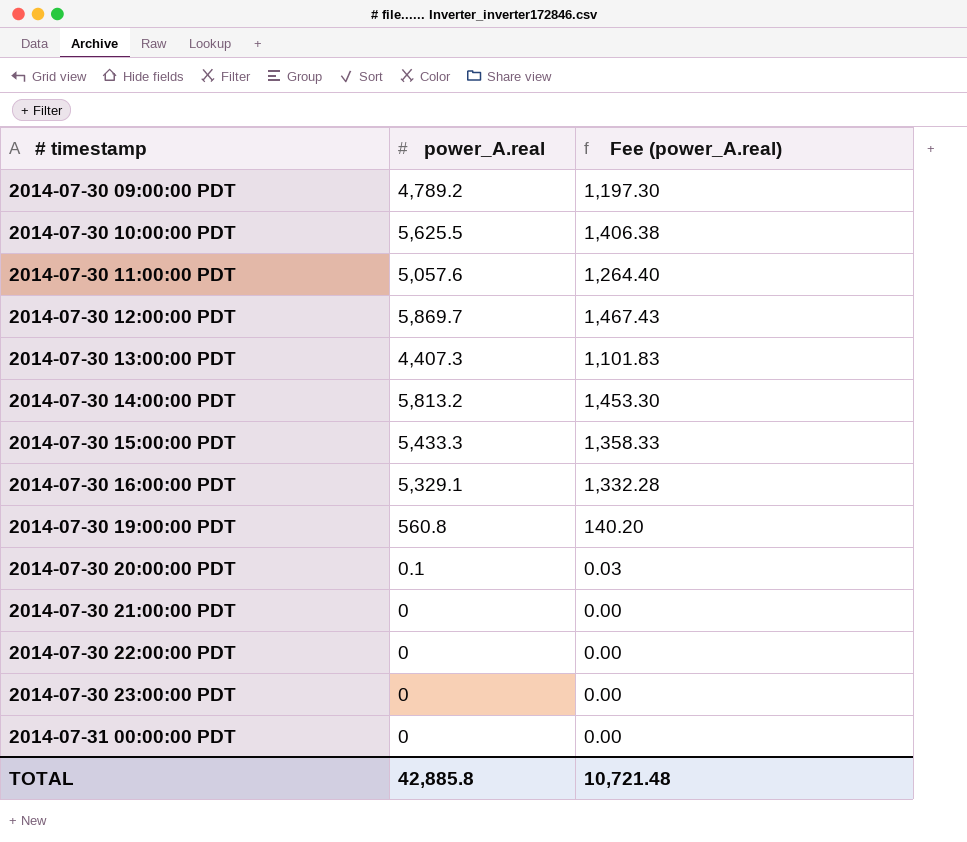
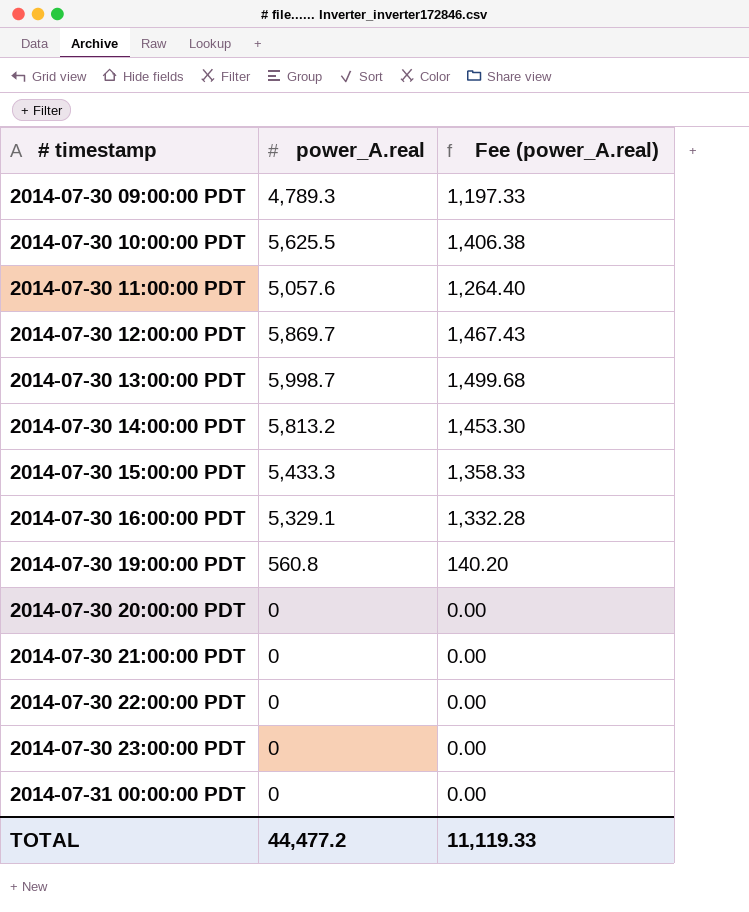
2014-07-30 09:00:00 PDT | power_A.real: 4,789.2 -> 4,789.3
2014-07-30 09:00:00 PDT | Fee (power_A.real): 1,197.30 -> 1,197.33
2014-07-30 13:00:00 PDT | power_A.real: 4,407.3 -> 5,998.7
2014-07-30 13:00:00 PDT | Fee (power_A.real): 1,101.83 -> 1,499.68
2014-07-30 20:00:00 PDT | power_A.real: 0.1 -> 0
2014-07-30 20:00:00 PDT | Fee (power_A.real): 0.03 -> 0.00
TOTAL | power_A.real: 42,885.8 -> 44,477.2
TOTAL | Fee (power_A.real): 10,721.48 -> 11,119.33

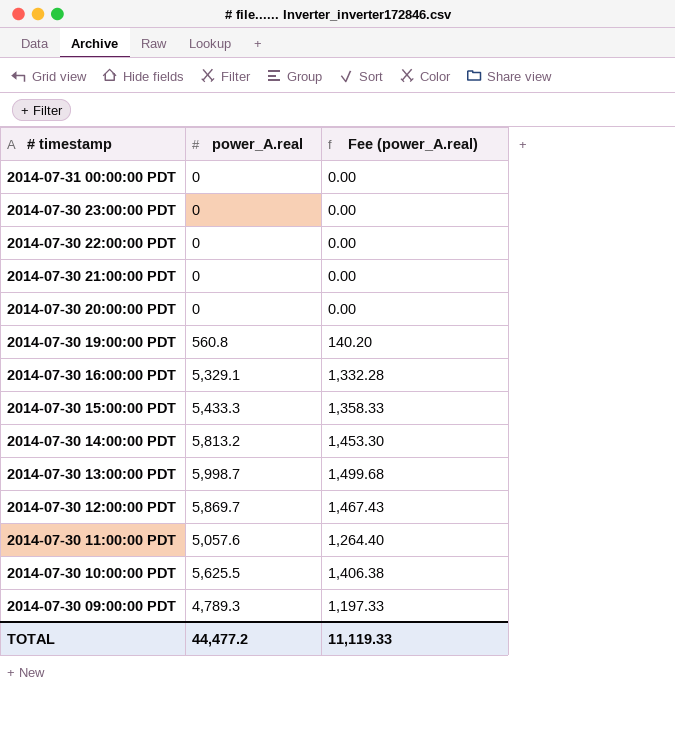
row order: # timestamp ascending -> # timestamp descending

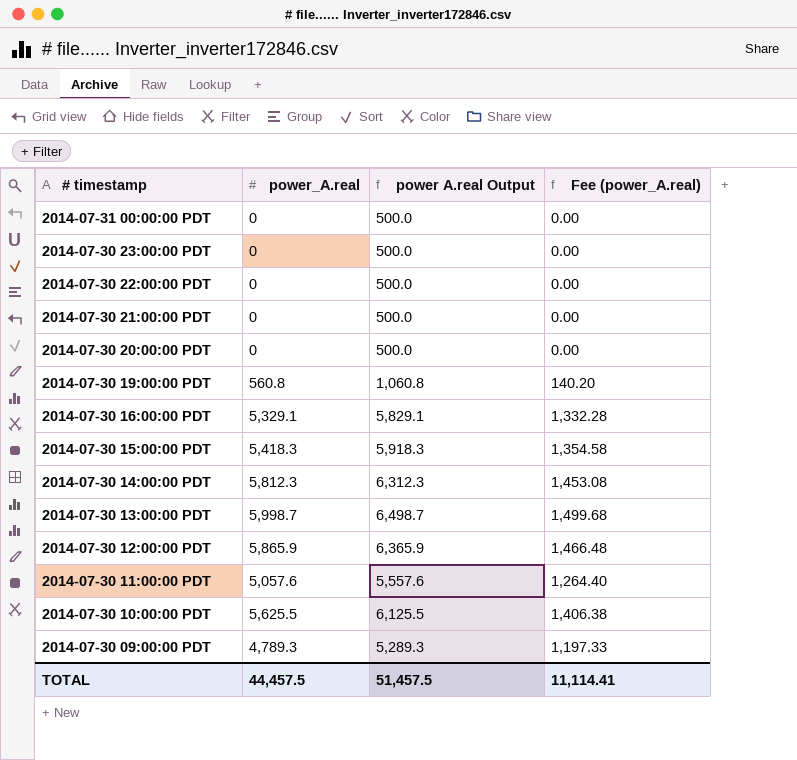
column power A.real Output | formula: none -> [power_A.real] + 500
2014-07-30 15:00:00 PDT | power_A.real: 5,433.3 -> 5,418.3
2014-07-30 15:00:00 PDT | Fee (power_A.real): 1,358.33 -> 1,354.58
2014-07-30 14:00:00 PDT | power_A.real: 5,813.2 -> 5,812.3
2014-07-30 14:00:00 PDT | Fee (power_A.real): 1,453.30 -> 1,453.08
2014-07-30 12:00:00 PDT | power_A.real: 5,869.7 -> 5,865.9
2014-07-30 12:00:00 PDT | Fee (power_A.real): 1,467.43 -> 1,466.48
TOTAL | power_A.real: 44,477.2 -> 44,457.5
TOTAL | Fee (power_A.real): 11,119.33 -> 11,114.41

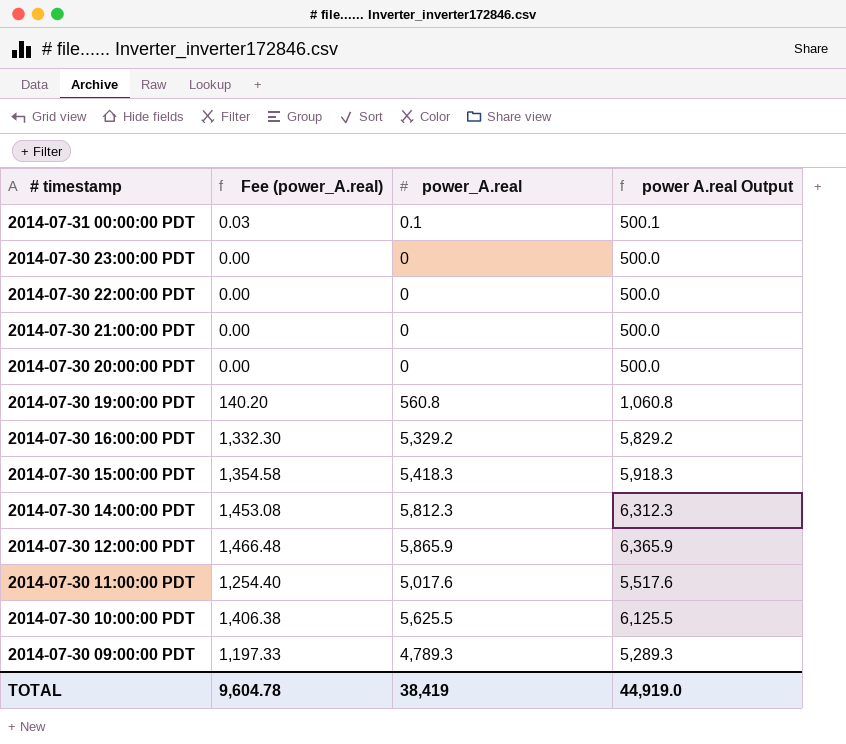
column Fee (power_A.real) | position: 4 -> 2
row 2014-07-30 13:00:00 PDT: 5,998.7 | 6,498.7 | 1,499.68 -> none
2014-07-31 00:00:00 PDT | Fee (power_A.real): 0.00 -> 0.03
2014-07-31 00:00:00 PDT | power_A.real: 0 -> 0.1
2014-07-31 00:00:00 PDT | power A.real Output: 500.0 -> 500.1
2014-07-30 16:00:00 PDT | Fee (power_A.real): 1,332.28 -> 1,332.30
2014-07-30 16:00:00 PDT | power_A.real: 5,329.1 -> 5,329.2
2014-07-30 16:00:00 PDT | power A.real Output: 5,829.1 -> 5,829.2
2014-07-30 11:00:00 PDT | Fee (power_A.real): 1,264.40 -> 1,254.40
2014-07-30 11:00:00 PDT | power_A.real: 5,057.6 -> 5,017.6
2014-07-30 11:00:00 PDT | power A.real Output: 5,557.6 -> 5,517.6
TOTAL | Fee (power_A.real): 11,114.41 -> 9,604.78
TOTAL | power_A.real: 44,457.5 -> 38,419
TOTAL | power A.real Output: 51,457.5 -> 44,919.0

